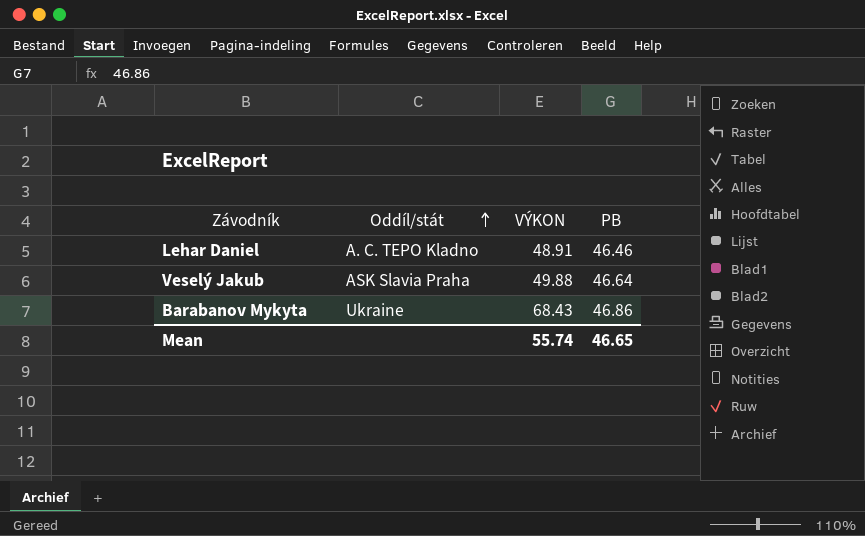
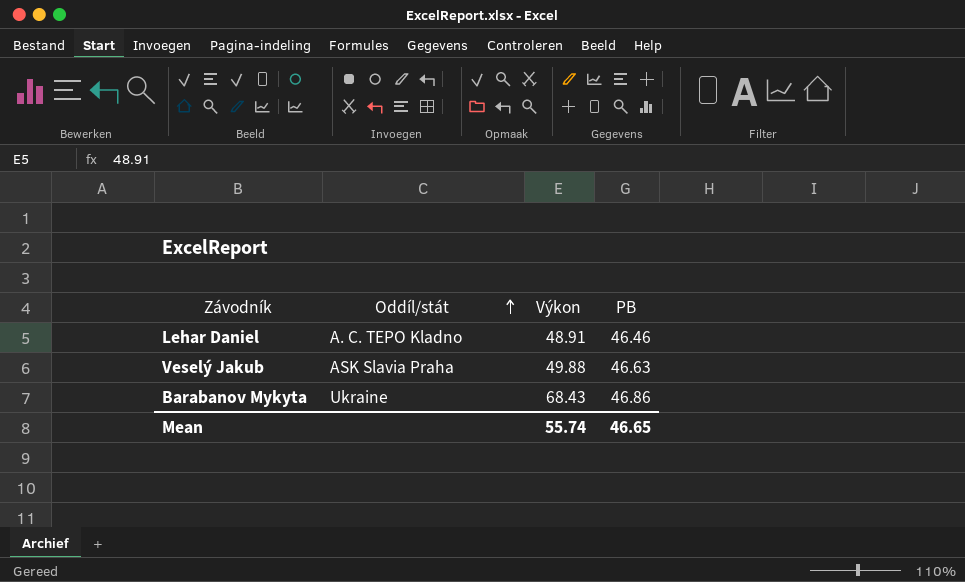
column name: VÝKON -> Výkon
Veselý Jakub | PB: 46.64 -> 46.63

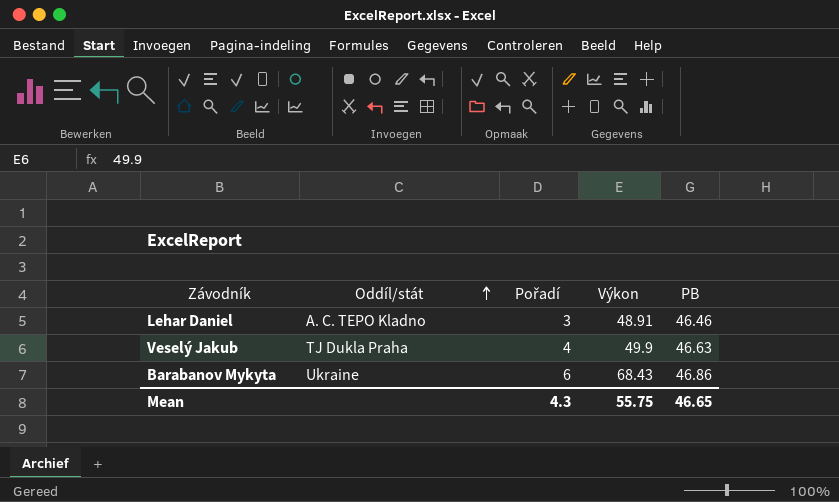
column Pořadí | position: none -> 3
Veselý Jakub | Oddíl/stát: ASK Slavia Praha -> TJ Dukla Praha
Veselý Jakub | Výkon: 49.88 -> 49.9
Mean | Výkon: 55.74 -> 55.75

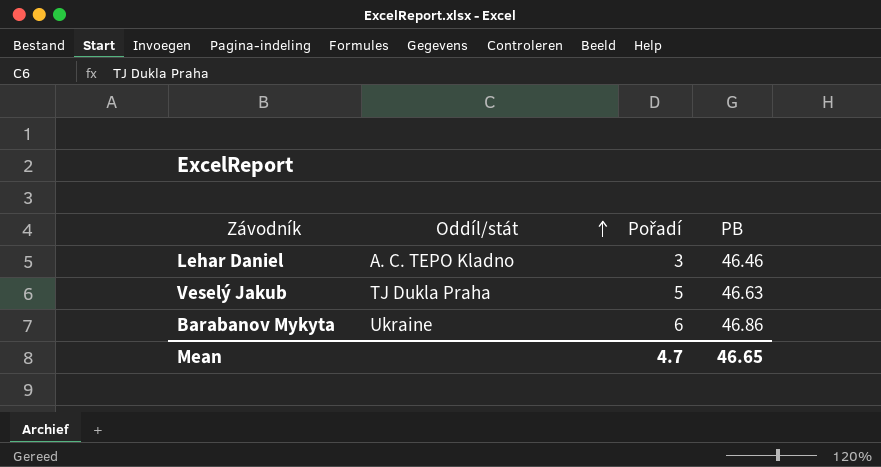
column Výkon | position: 4 -> none
Veselý Jakub | Pořadí: 4 -> 5
Mean | Pořadí: 4.3 -> 4.7

